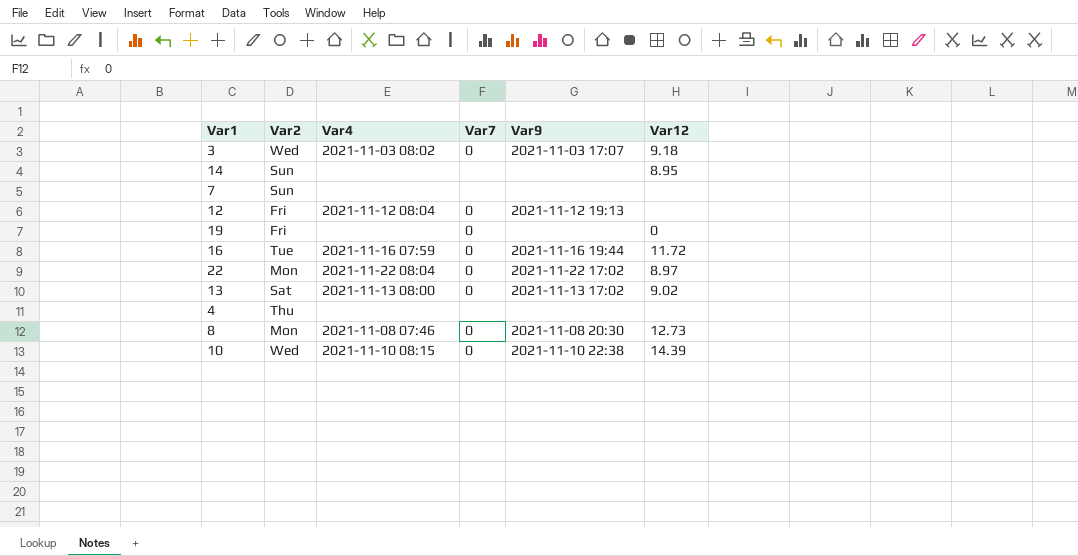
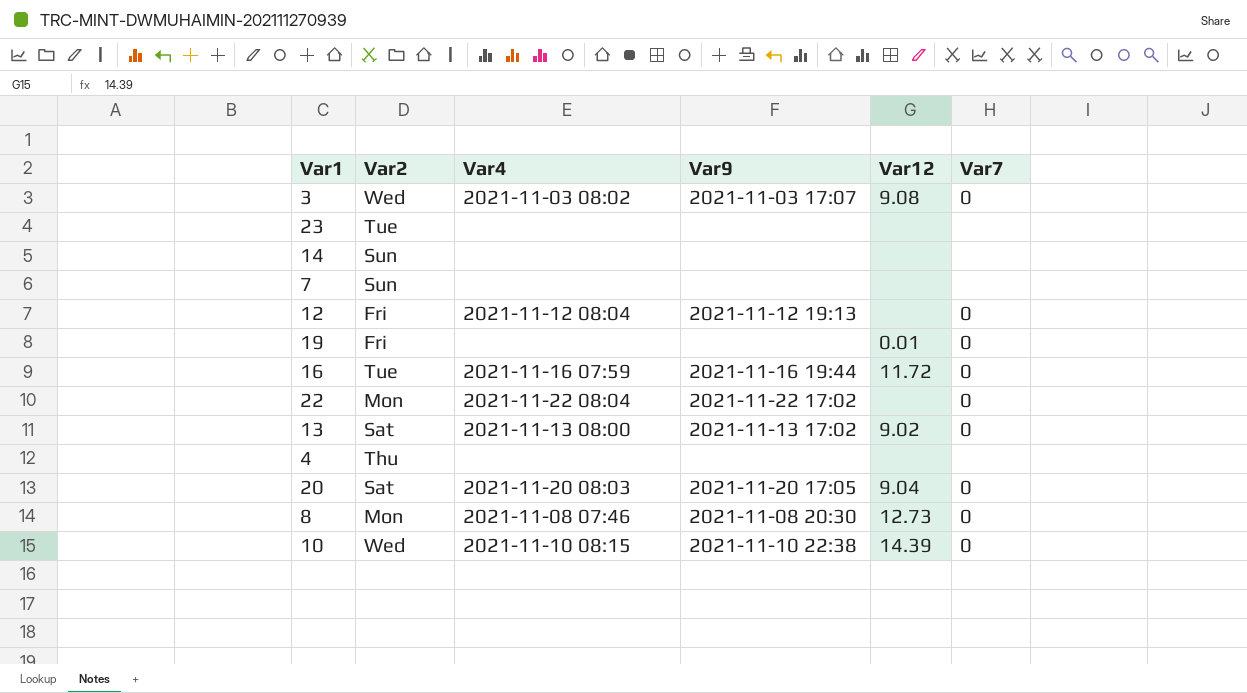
column Var7 | position: 4 -> 6
3 | Var12: 9.18 -> 9.08
row 23: none -> Tue | none | none | none | none
14 | Var12: 8.95 -> none
19 | Var12: 0 -> 0.01
22 | Var12: 8.97 -> none
row 20: none -> Sat | 2021-11-20 08:03 | 2021-11-20 17:05 | 9.04 | 0

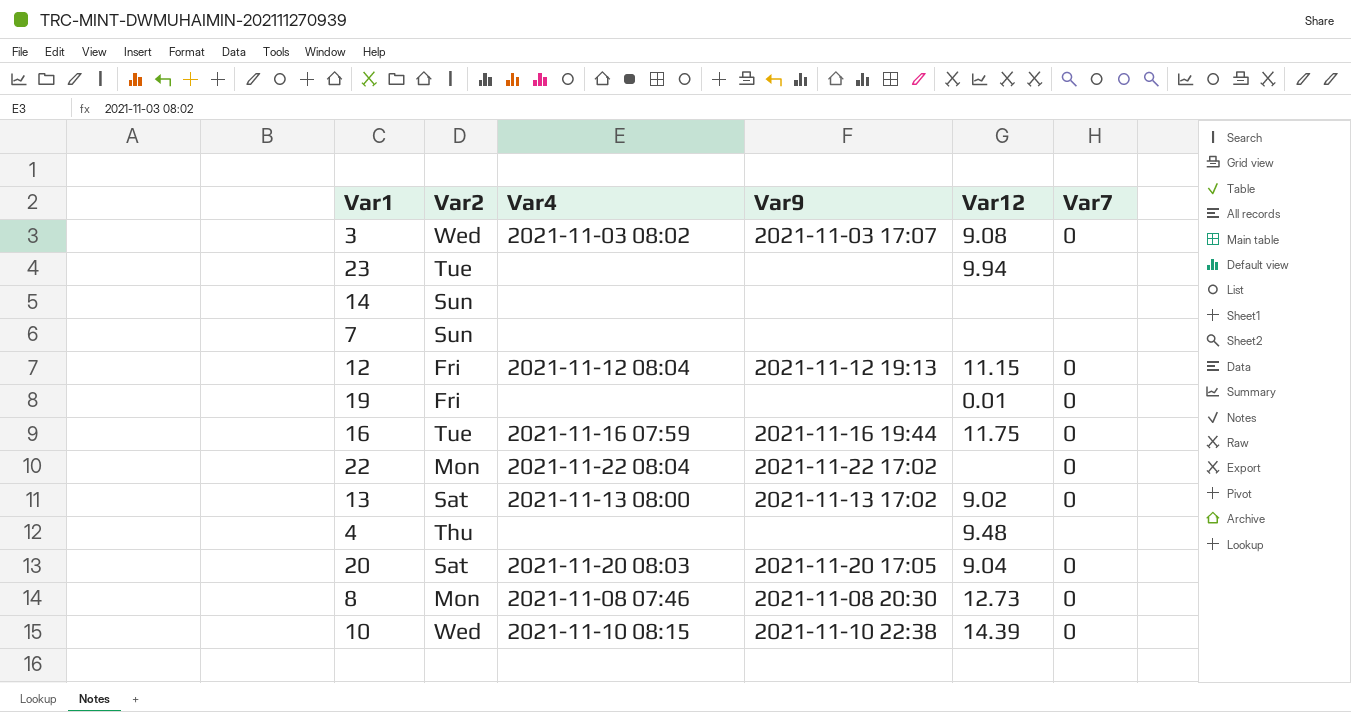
23 | Var12: none -> 9.94
12 | Var12: none -> 11.15
16 | Var12: 11.72 -> 11.75
4 | Var12: none -> 9.48

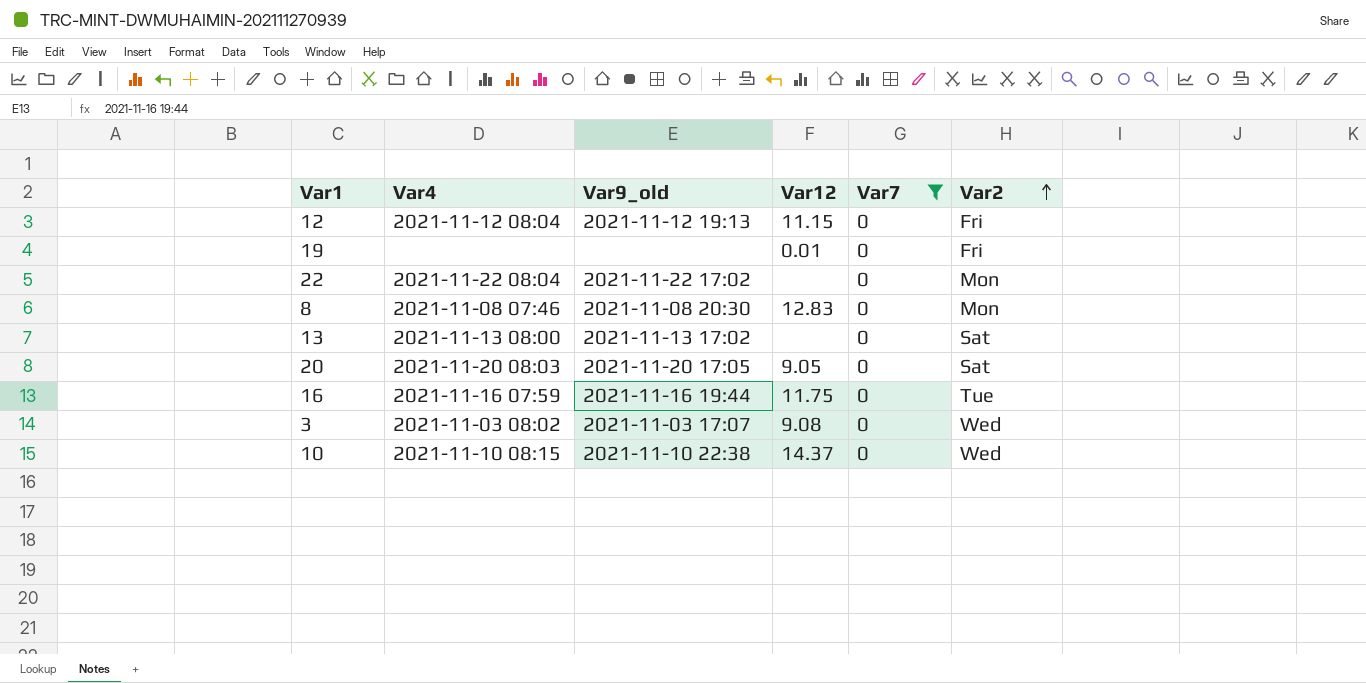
filter: none -> Var7 = 0
row order: none -> Var2 ascending
column name: Var9 -> Var9_old
column Var2 | position: 2 -> 6
8 | Var12: 12.73 -> 12.83
13 | Var12: 9.02 -> none
20 | Var12: 9.04 -> 9.05
10 | Var12: 14.39 -> 14.37

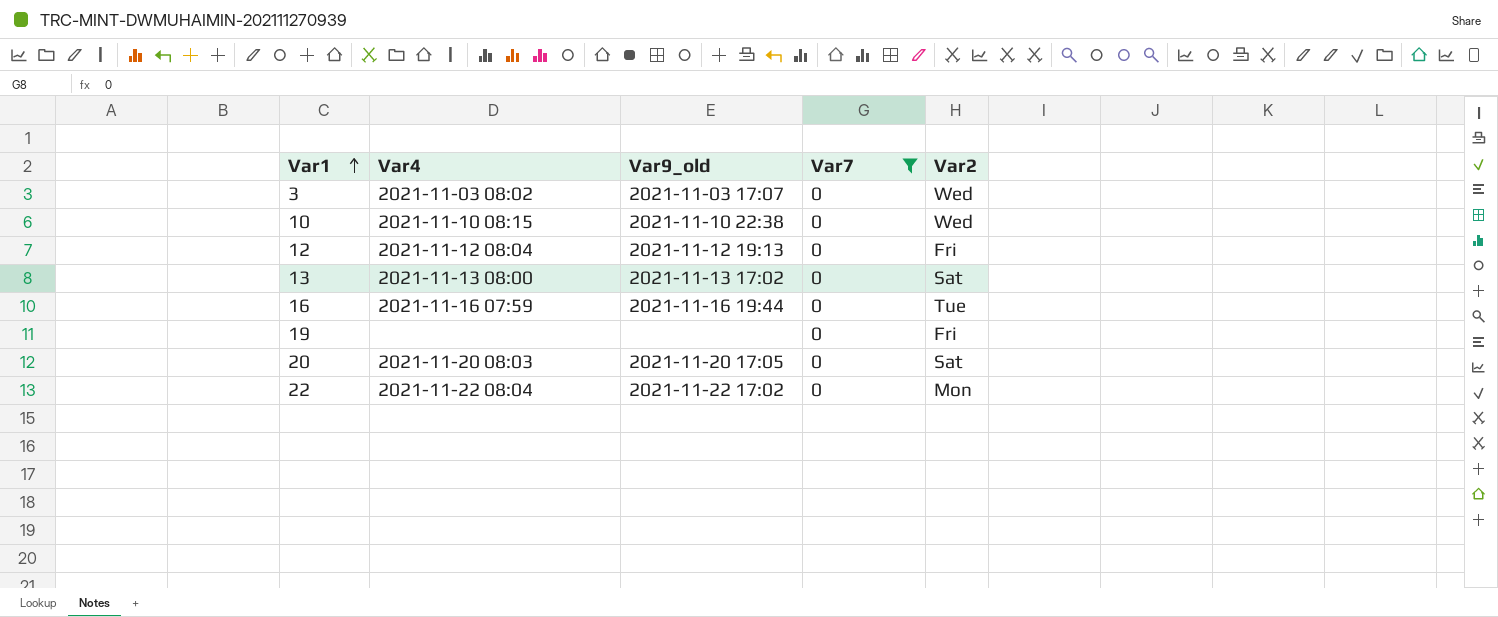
row order: Var2 ascending -> Var1 ascending
column Var12 | position: 4 -> none
row 8: 2021-11-08 07:46 | 2021-11-08 20:30 | 12.83 | 0 | Mon -> none

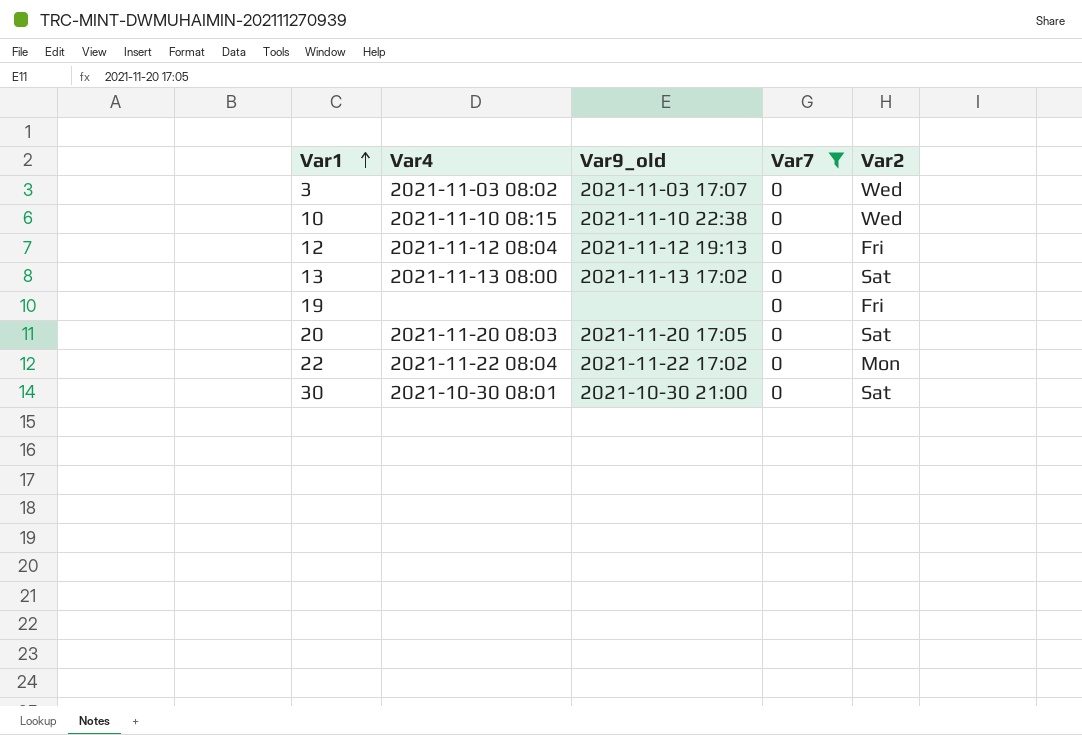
row 16: 2021-11-16 07:59 | 2021-11-16 19:44 | 0 | Tue -> none
row 30: none -> 2021-10-30 08:01 | 2021-10-30 21:00 | 0 | Sat

